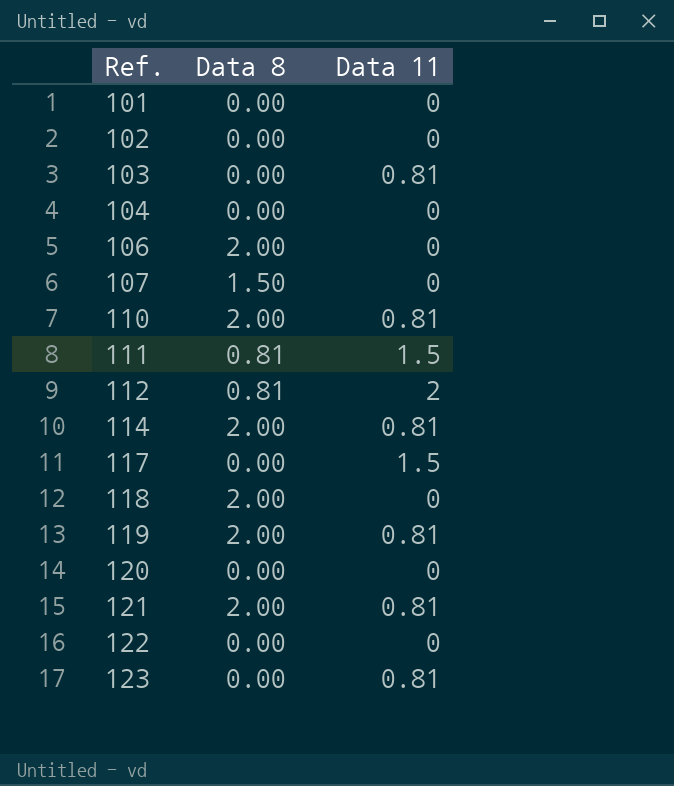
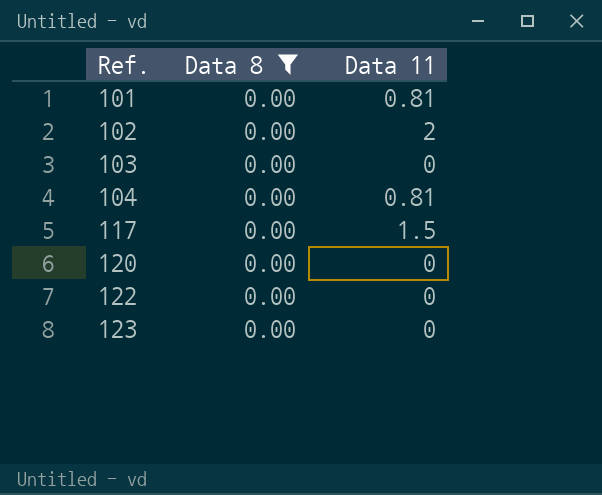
filter: none -> Data 8 = 0.00
101 | Data 11: 0 -> 0.81
102 | Data 11: 0 -> 2
103 | Data 11: 0.81 -> 0
104 | Data 11: 0 -> 0.81
123 | Data 11: 0.81 -> 0

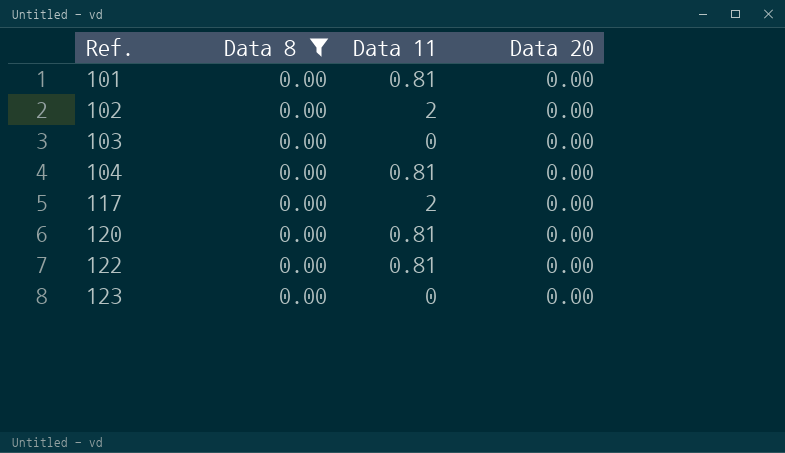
column Data 20 | position: none -> 4
117 | Data 11: 1.5 -> 2
120 | Data 11: 0 -> 0.81
122 | Data 11: 0 -> 0.81

